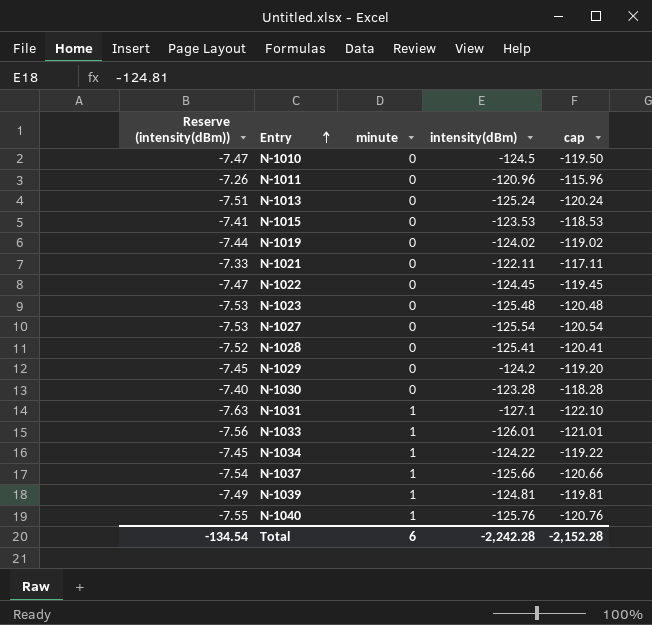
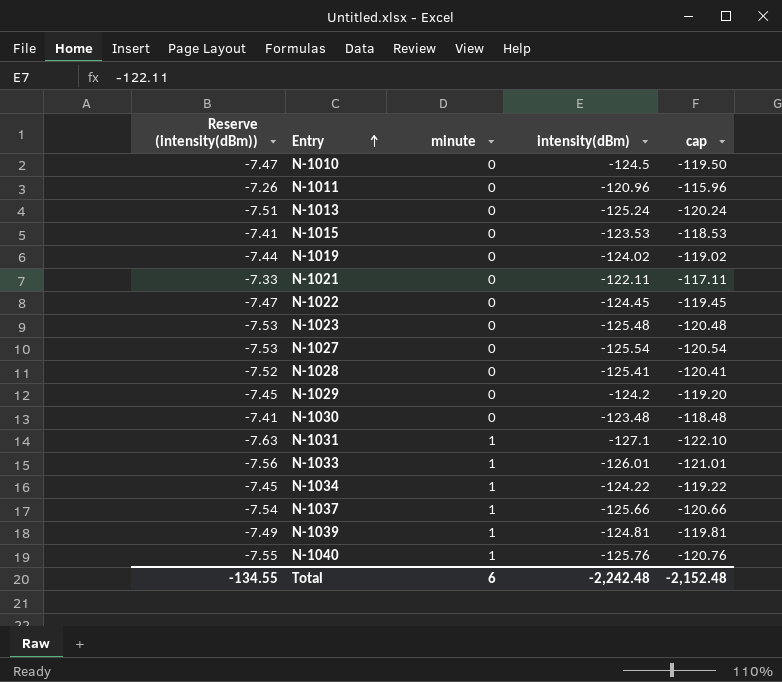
N-1030 | Reserve (intensity(dBm)): -7.40 -> -7.41
N-1030 | intensity(dBm): -123.28 -> -123.48
N-1030 | cap: -118.28 -> -118.48
Total | Reserve (intensity(dBm)): -134.54 -> -134.55
Total | intensity(dBm): -2,242.28 -> -2,242.48
Total | cap: -2,152.28 -> -2,152.48

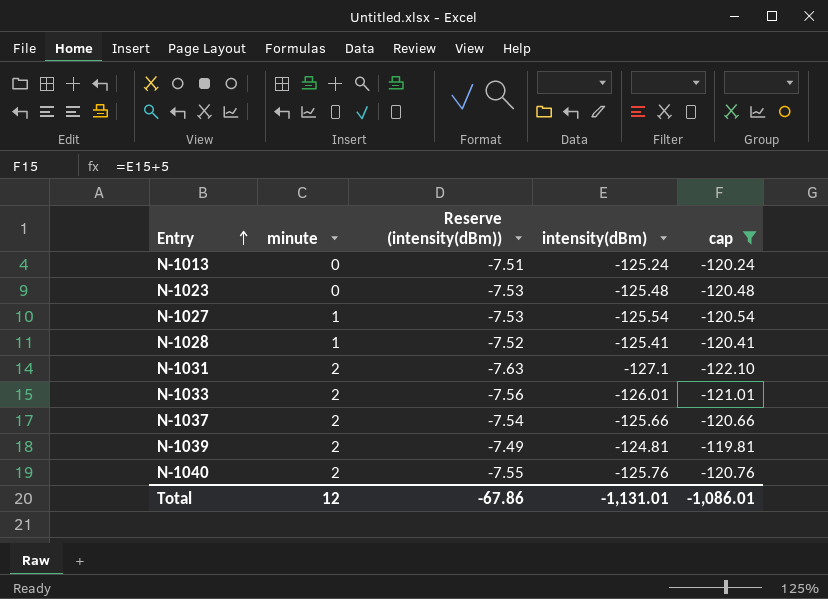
filter: none -> cap <= -119.81
column Reserve (intensity(dBm)) | position: 1 -> 3
N-1027 | minute: 0 -> 1
N-1028 | minute: 0 -> 1
N-1031 | minute: 1 -> 2
N-1033 | minute: 1 -> 2
N-1037 | minute: 1 -> 2
N-1039 | minute: 1 -> 2
N-1040 | minute: 1 -> 2
Total | minute: 6 -> 12
Total | Reserve (intensity(dBm)): -134.55 -> -67.86
Total | intensity(dBm): -2,242.48 -> -1,131.01
Total | cap: -2,152.48 -> -1,086.01

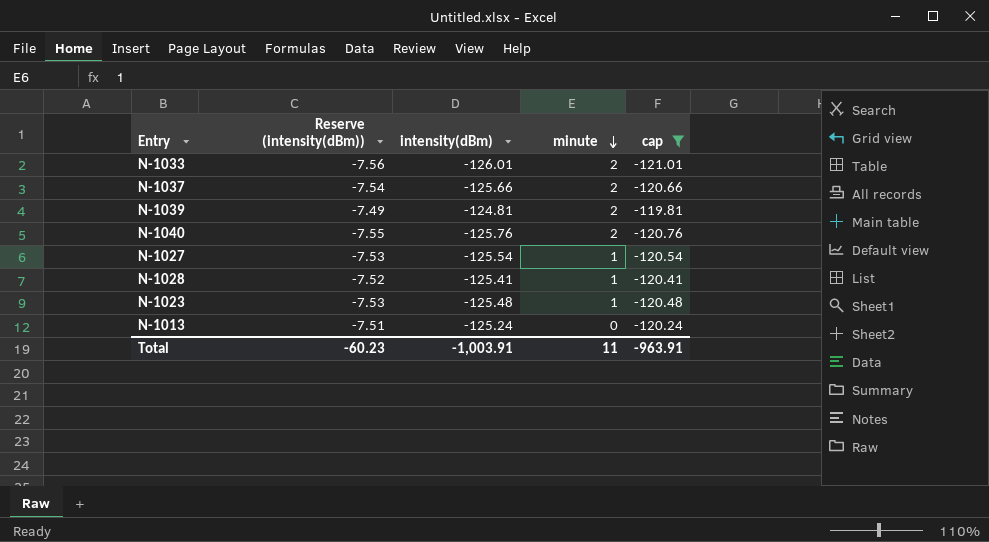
row order: Entry ascending -> minute descending
column minute | position: 2 -> 4
row N-1031: 2 | -7.63 | -127.1 | -122.10 -> none
N-1023 | minute: 0 -> 1
Total | Reserve (intensity(dBm)): -67.86 -> -60.23
Total | intensity(dBm): -1,131.01 -> -1,003.91
Total | minute: 12 -> 11
Total | cap: -1,086.01 -> -963.91

